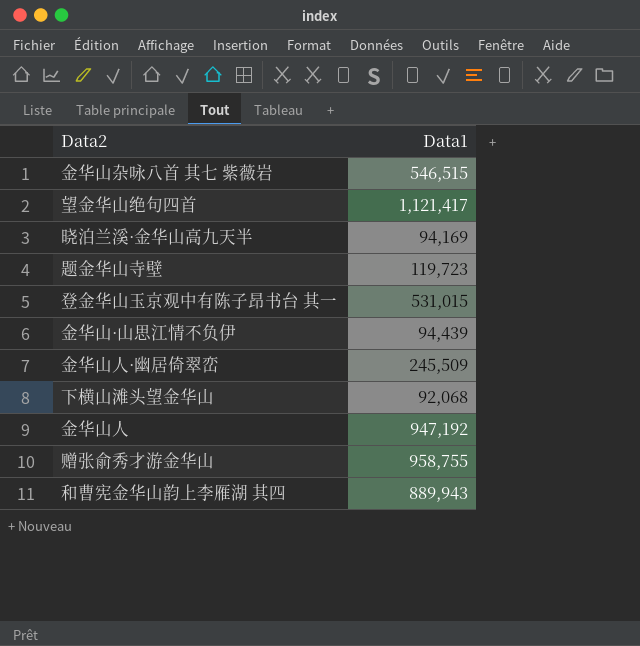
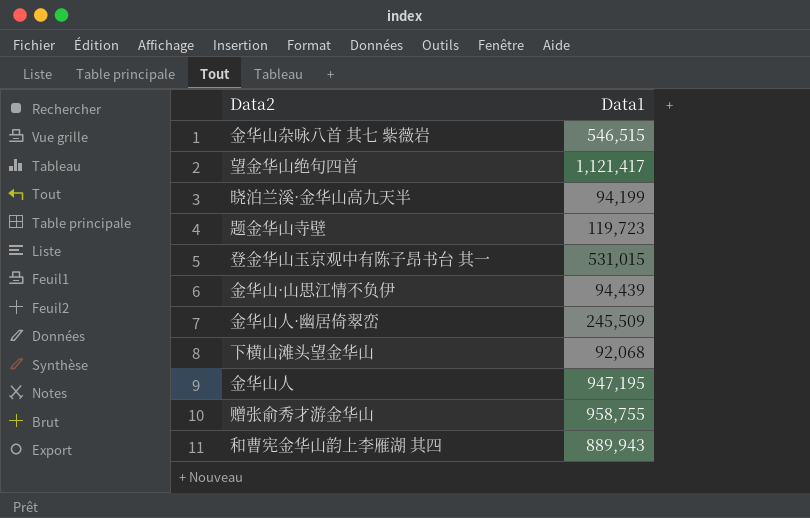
晓泊兰溪·金华山高九天半 | Data1: 94,169 -> 94,199
金华山人 | Data1: 947,192 -> 947,195

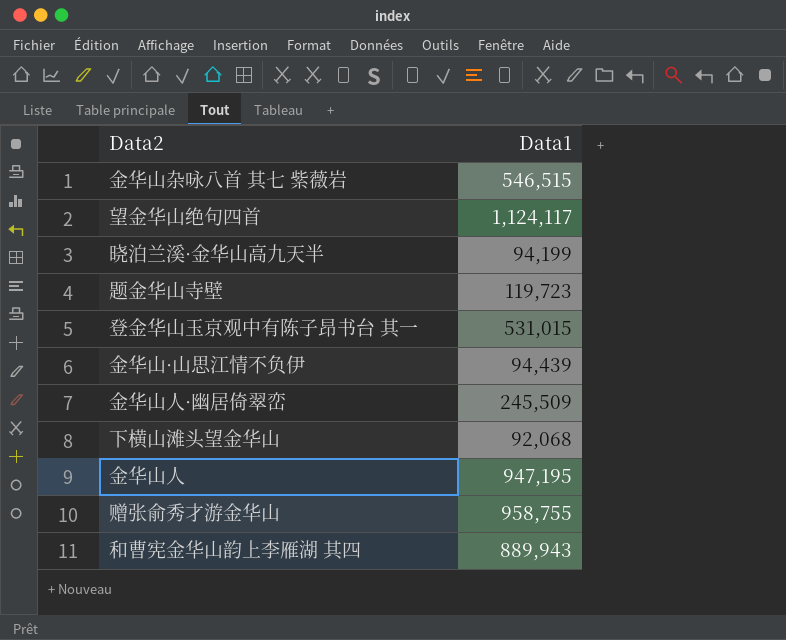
望金华山绝句四首 | Data1: 1,121,417 -> 1,124,117

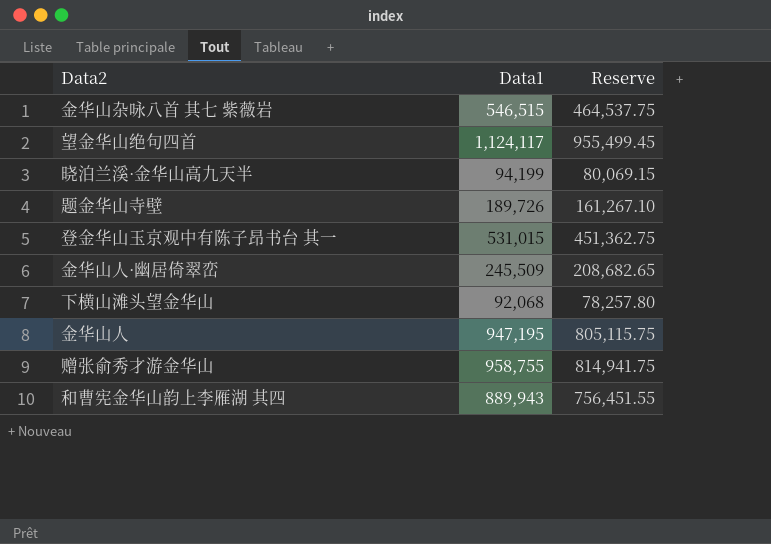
column Reserve | formula: none -> [Data1] * 0.85
row 金华山·山思江情不负伊: 94,439 -> none
题金华山寺壁 | Data1: 119,723 -> 189,726

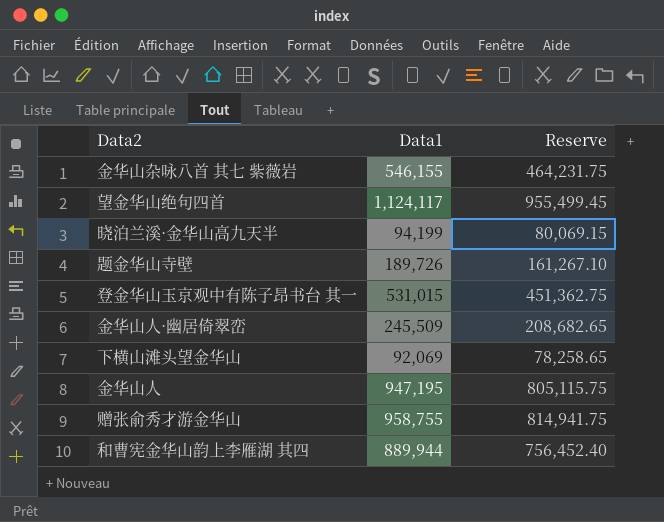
金华山杂咏八首 其七 紫薇岩 | Data1: 546,515 -> 546,155
金华山杂咏八首 其七 紫薇岩 | Reserve: 464,537.75 -> 464,231.75
下横山滩头望金华山 | Data1: 92,068 -> 92,069
下横山滩头望金华山 | Reserve: 78,257.80 -> 78,258.65
和曹宪金华山韵上李雁湖 其四 | Data1: 889,943 -> 889,944
和曹宪金华山韵上李雁湖 其四 | Reserve: 756,451.55 -> 756,452.40

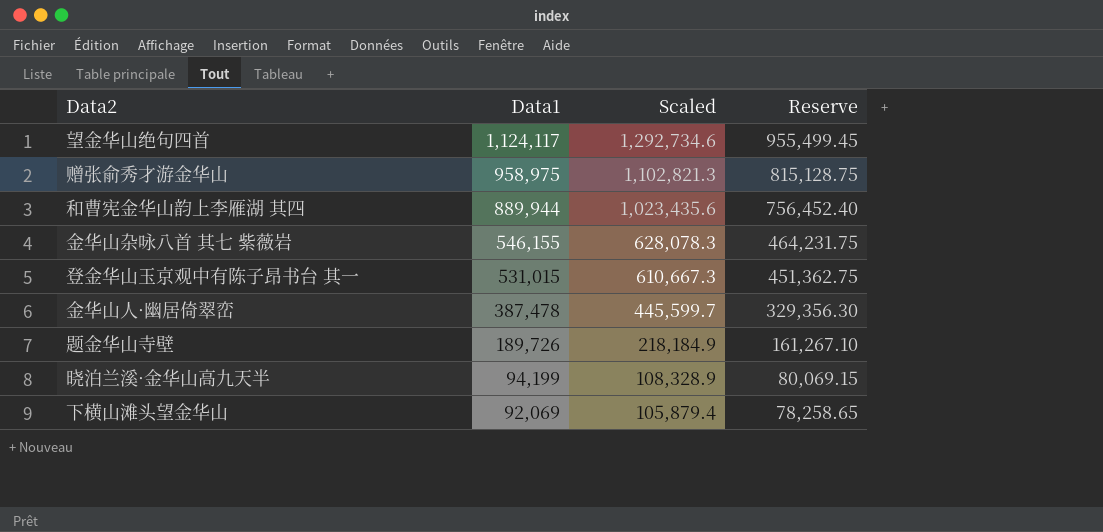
row order: none -> Data1 descending
column Scaled | formula: none -> [Data1] * 1.15
row 金华山人: 947,195 | 805,115.75 -> none
赠张俞秀才游金华山 | Data1: 958,755 -> 958,975
赠张俞秀才游金华山 | Reserve: 814,941.75 -> 815,128.75
金华山人·幽居倚翠峦 | Data1: 245,509 -> 387,478
金华山人·幽居倚翠峦 | Reserve: 208,682.65 -> 329,356.30

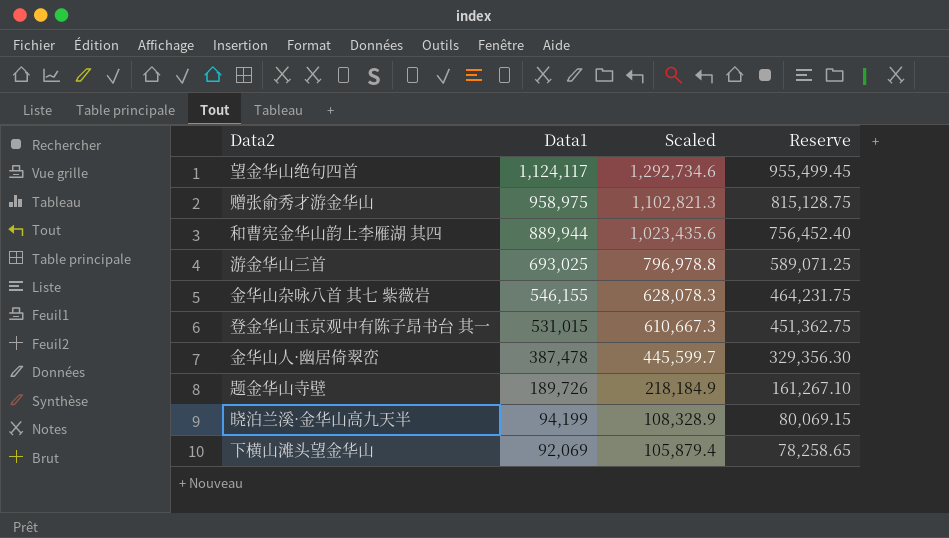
row 游金华山三首: none -> 693,025 | 796,978.8 | 589,071.25

